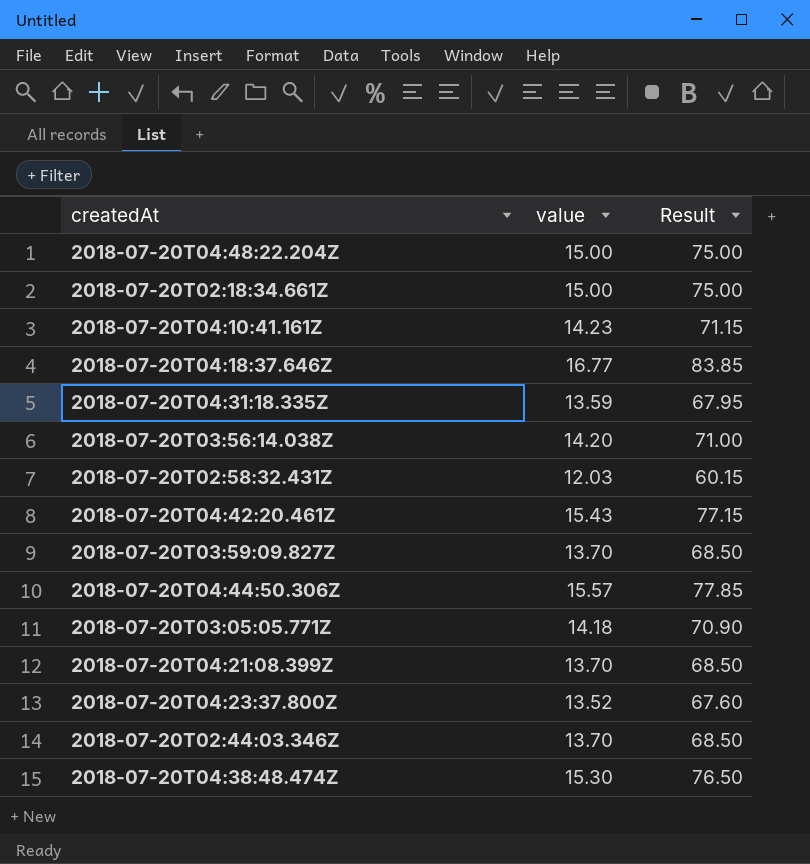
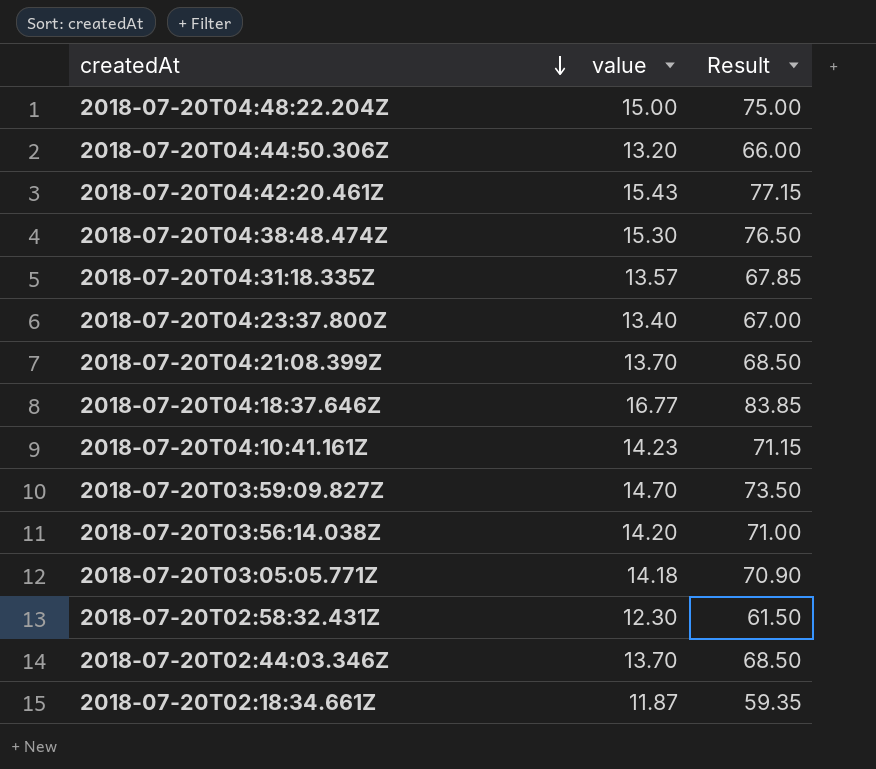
row order: none -> createdAt descending
2018-07-20T04:44:50.306Z | value: 15.57 -> 13.20
2018-07-20T04:44:50.306Z | Result: 77.85 -> 66.00
2018-07-20T04:31:18.335Z | value: 13.59 -> 13.57
2018-07-20T04:31:18.335Z | Result: 67.95 -> 67.85
2018-07-20T04:23:37.800Z | value: 13.52 -> 13.40
2018-07-20T04:23:37.800Z | Result: 67.60 -> 67.00
2018-07-20T03:59:09.827Z | value: 13.70 -> 14.70
2018-07-20T03:59:09.827Z | Result: 68.50 -> 73.50
2018-07-20T02:58:32.431Z | value: 12.03 -> 12.30
2018-07-20T02:58:32.431Z | Result: 60.15 -> 61.50
2018-07-20T02:18:34.661Z | value: 15.00 -> 11.87
2018-07-20T02:18:34.661Z | Result: 75.00 -> 59.35

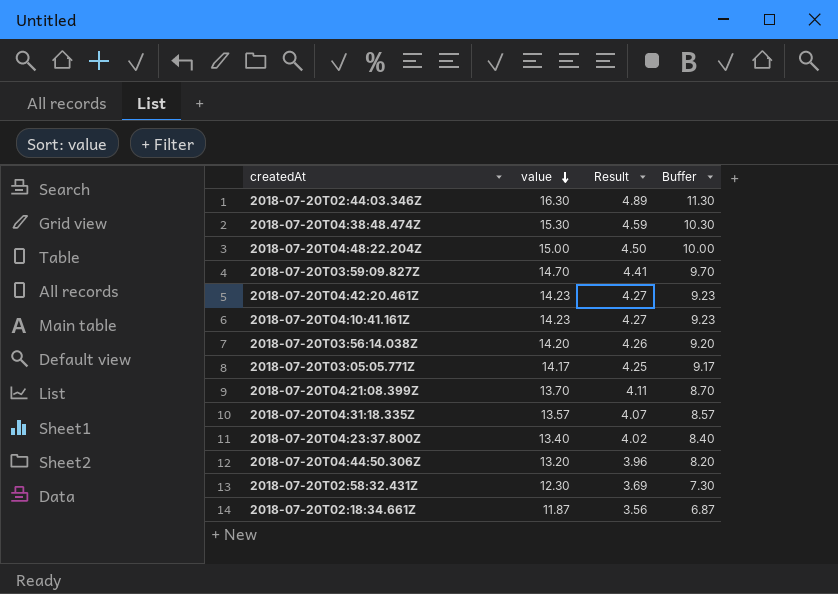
row order: createdAt descending -> value descending
column Result | formula: [value] * 5 -> [value] * 0.3
column Buffer | formula: none -> [value] - 5
row 2018-07-20T04:18:37.646Z: 16.77 | 83.85 -> none
2018-07-20T02:44:03.346Z | value: 13.70 -> 16.30
2018-07-20T04:42:20.461Z | value: 15.43 -> 14.23
2018-07-20T03:05:05.771Z | value: 14.18 -> 14.17

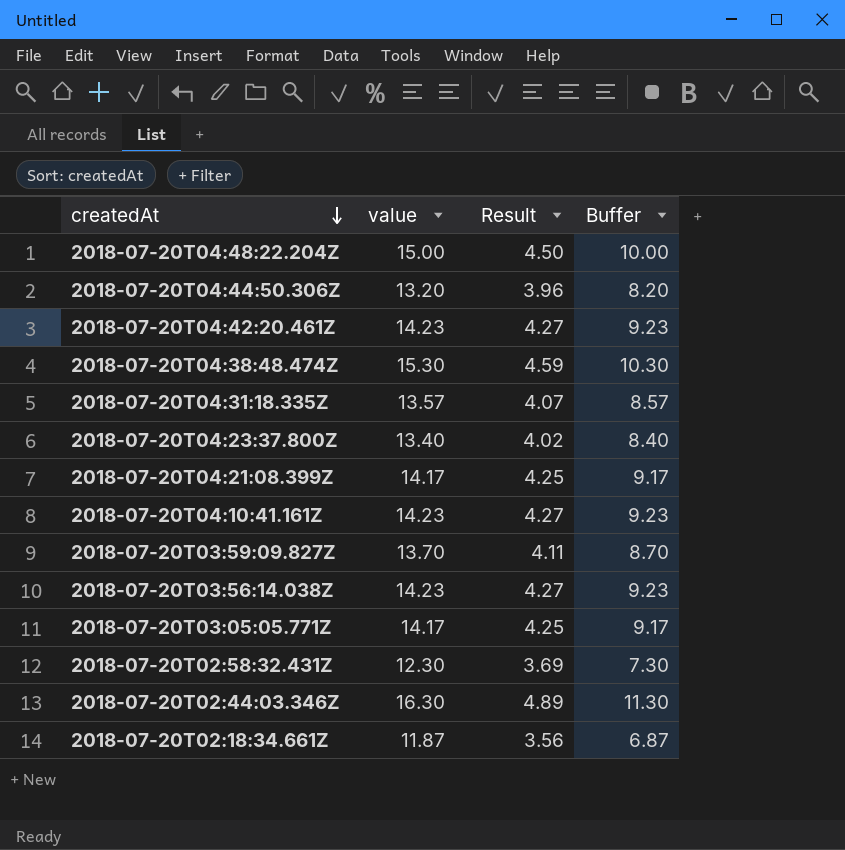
row order: value descending -> createdAt descending
2018-07-20T04:21:08.399Z | value: 13.70 -> 14.17
2018-07-20T04:21:08.399Z | Result: 4.11 -> 4.25
2018-07-20T04:21:08.399Z | Buffer: 8.70 -> 9.17
2018-07-20T03:59:09.827Z | value: 14.70 -> 13.70
2018-07-20T03:59:09.827Z | Result: 4.41 -> 4.11
2018-07-20T03:59:09.827Z | Buffer: 9.70 -> 8.70
2018-07-20T03:56:14.038Z | value: 14.20 -> 14.23
2018-07-20T03:56:14.038Z | Result: 4.26 -> 4.27
2018-07-20T03:56:14.038Z | Buffer: 9.20 -> 9.23

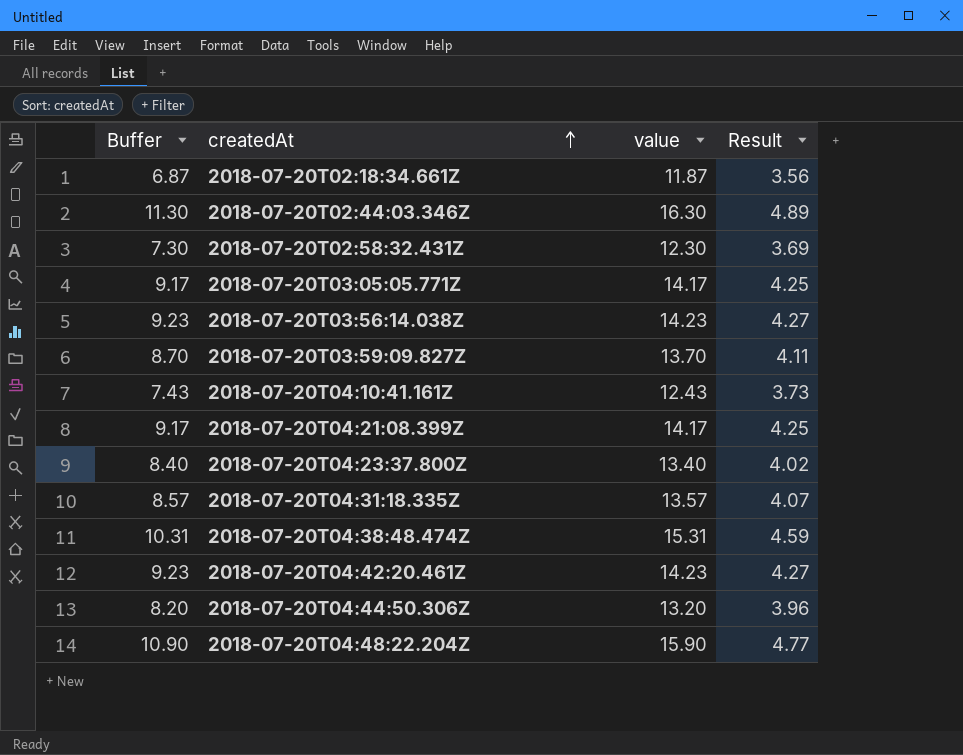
row order: createdAt descending -> createdAt ascending
column Buffer | position: 4 -> 1
2018-07-20T04:10:41.161Z | Buffer: 9.23 -> 7.43
2018-07-20T04:10:41.161Z | value: 14.23 -> 12.43
2018-07-20T04:10:41.161Z | Result: 4.27 -> 3.73
2018-07-20T04:38:48.474Z | Buffer: 10.30 -> 10.31
2018-07-20T04:38:48.474Z | value: 15.30 -> 15.31
2018-07-20T04:48:22.204Z | Buffer: 10.00 -> 10.90
2018-07-20T04:48:22.204Z | value: 15.00 -> 15.90
2018-07-20T04:48:22.204Z | Result: 4.50 -> 4.77

